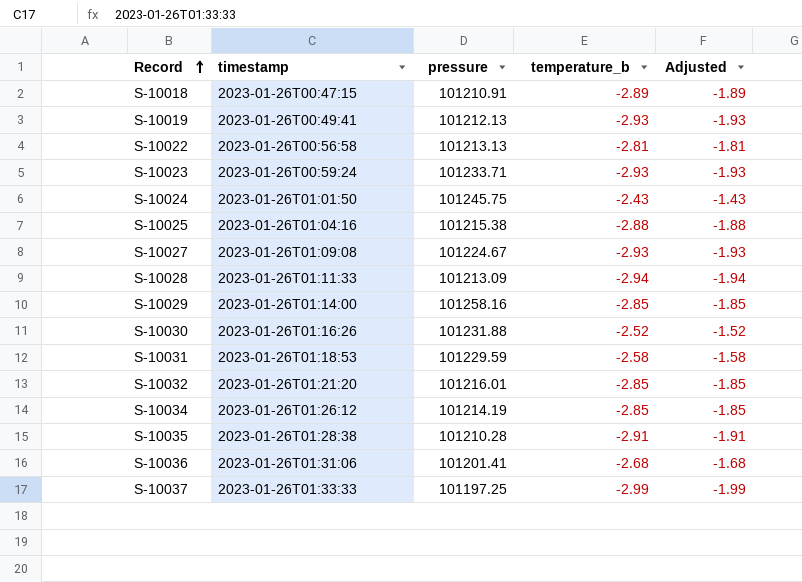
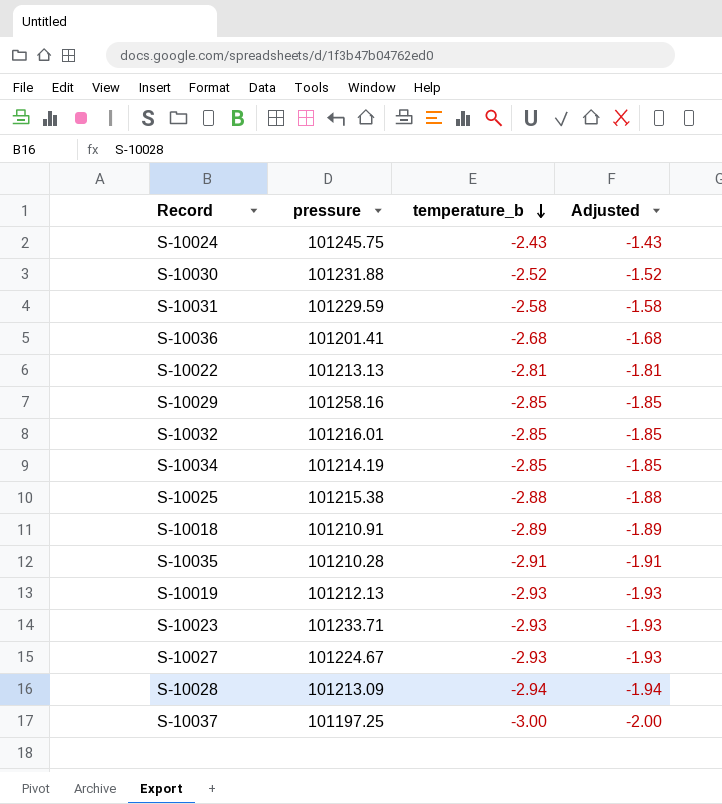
row order: Record ascending -> temperature_b descending
column timestamp | position: 2 -> none
S-10037 | temperature_b: -2.99 -> -3.00
S-10037 | Adjusted: -1.99 -> -2.00

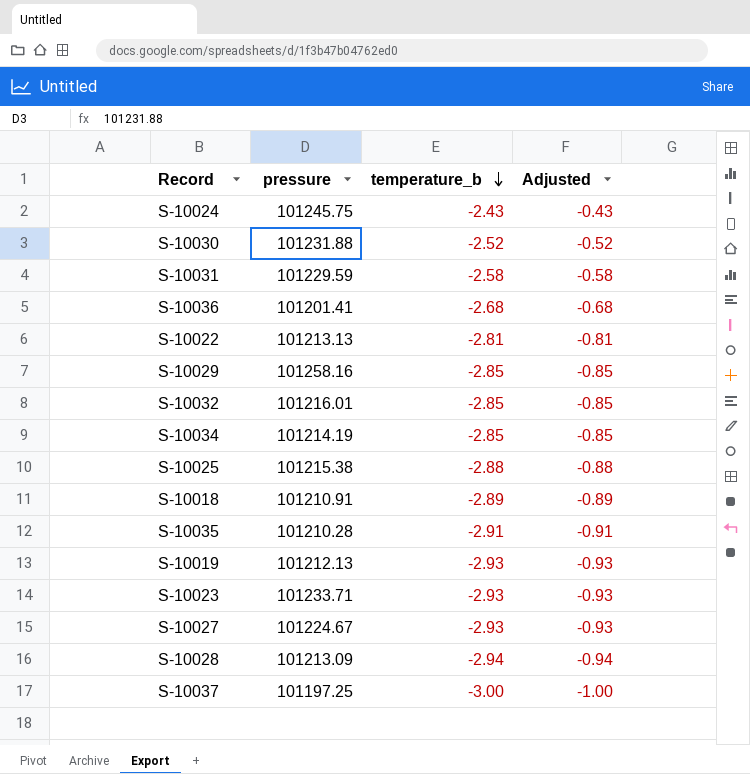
column Adjusted | formula: [temperature_b] + 1 -> [temperature_b] + 2

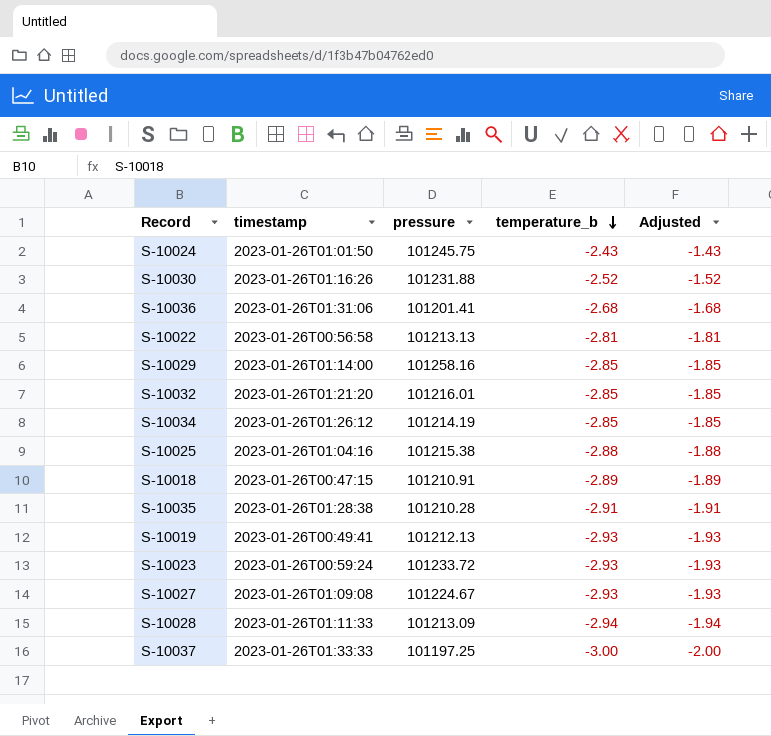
column timestamp | position: none -> 2
column Adjusted | formula: [temperature_b] + 2 -> [temperature_b] + 1
row S-10031: 101229.59 | -2.58 | -0.58 -> none
S-10023 | pressure: 101233.71 -> 101233.72

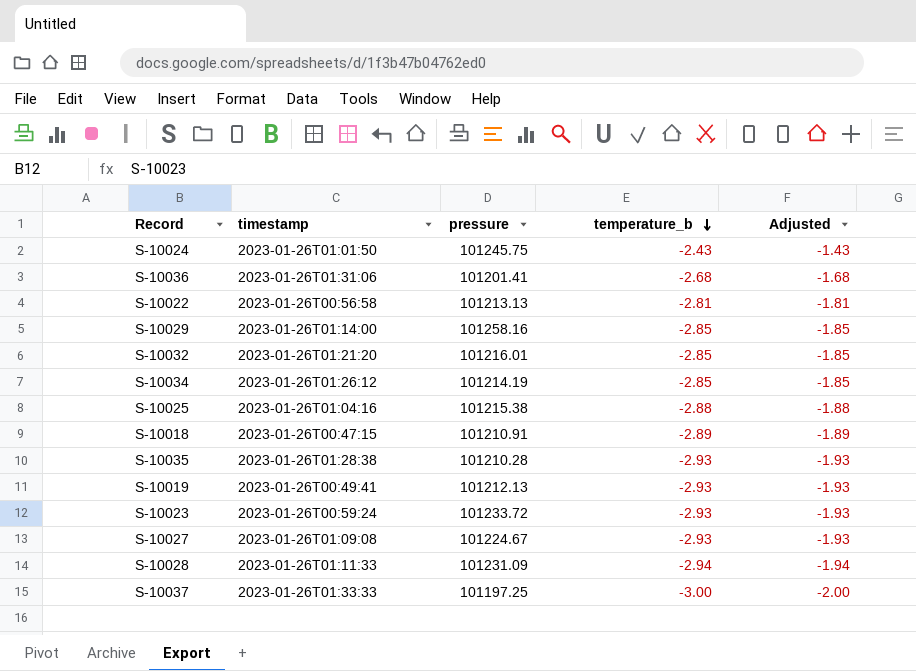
row S-10030: 2023-01-26T01:16:26 | 101231.88 | -2.52 | -1.52 -> none
S-10035 | temperature_b: -2.91 -> -2.93
S-10035 | Adjusted: -1.91 -> -1.93
S-10028 | pressure: 101213.09 -> 101231.09

